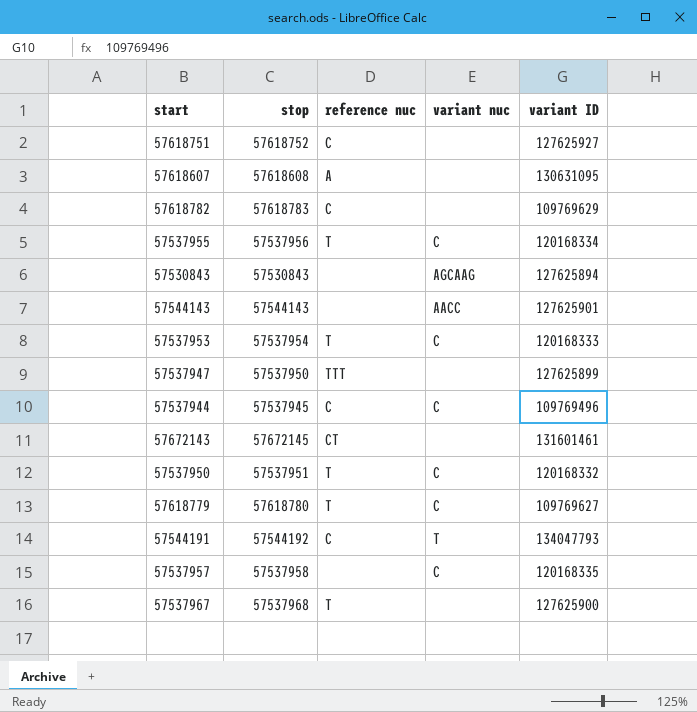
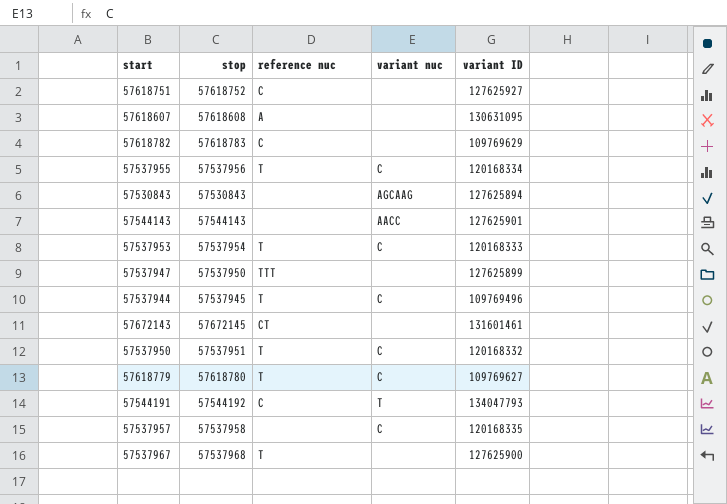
57537944 | reference nuc: C -> T

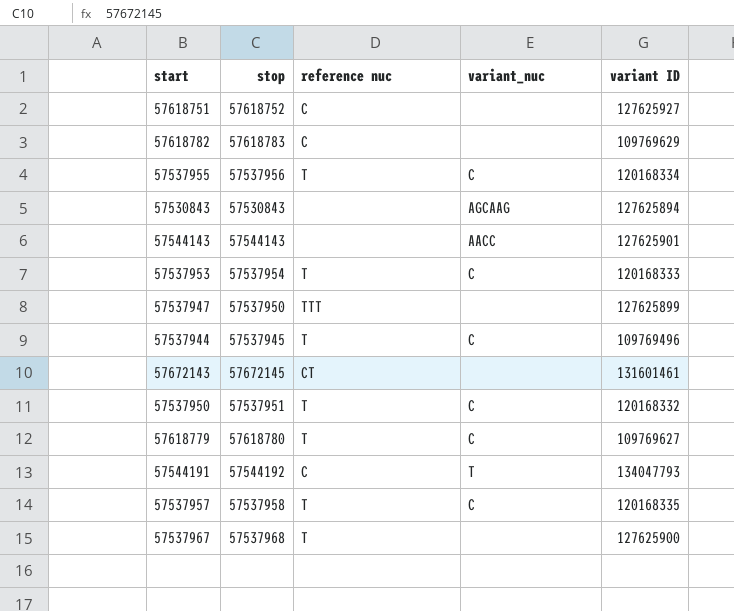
column name: variant nuc -> variant_nuc
row 57618607: 57618608 | A | none | 130631095 -> none
57537957 | reference nuc: none -> T

